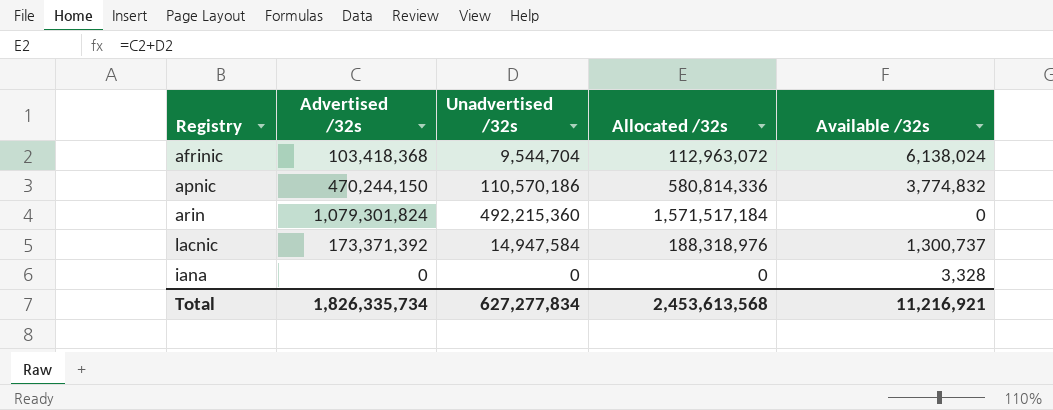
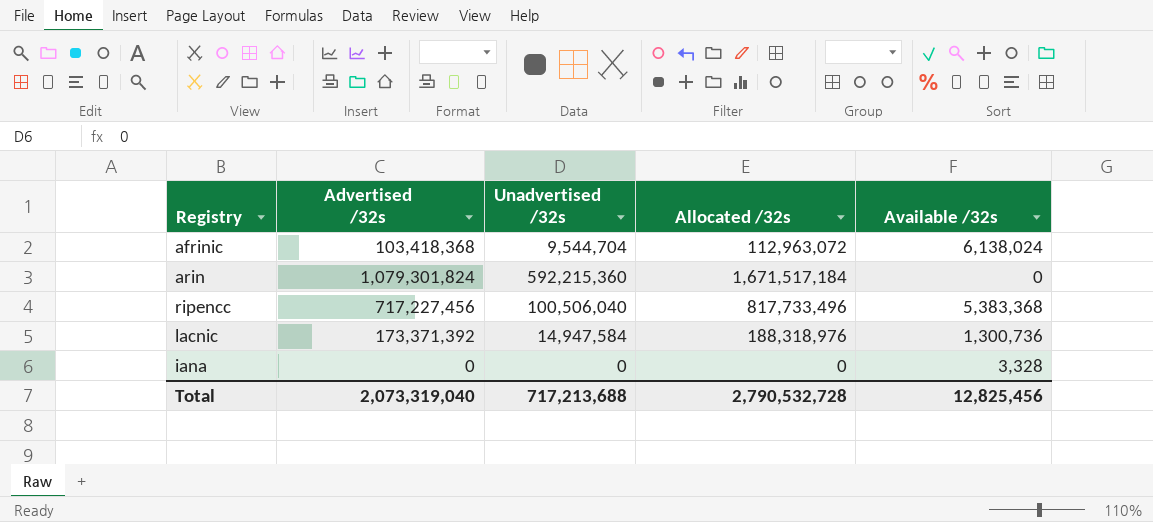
row apnic: 470,244,150 | 110,570,186 | 580,814,336 | 3,774,832 -> none
arin | Unadvertised /32s: 492,215,360 -> 592,215,360
arin | Allocated /32s: 1,571,517,184 -> 1,671,517,184
row ripencc: none -> 717,227,456 | 100,506,040 | 817,733,496 | 5,383,368
lacnic | Available /32s: 1,300,737 -> 1,300,736
Total | Advertised /32s: 1,826,335,734 -> 2,073,319,040
Total | Unadvertised /32s: 627,277,834 -> 717,213,688
Total | Allocated /32s: 2,453,613,568 -> 2,790,532,728
Total | Available /32s: 11,216,921 -> 12,825,456

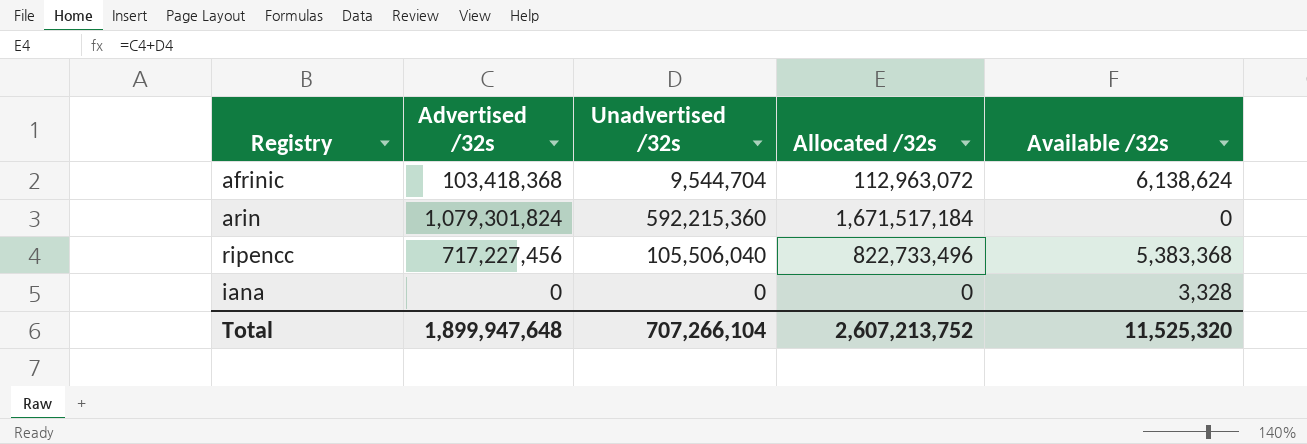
row lacnic: 173,371,392 | 14,947,584 | 188,318,976 | 1,300,736 -> none
afrinic | Available /32s: 6,138,024 -> 6,138,624
ripencc | Unadvertised /32s: 100,506,040 -> 105,506,040
ripencc | Allocated /32s: 817,733,496 -> 822,733,496
Total | Advertised /32s: 2,073,319,040 -> 1,899,947,648
Total | Unadvertised /32s: 717,213,688 -> 707,266,104
Total | Allocated /32s: 2,790,532,728 -> 2,607,213,752
Total | Available /32s: 12,825,456 -> 11,525,320

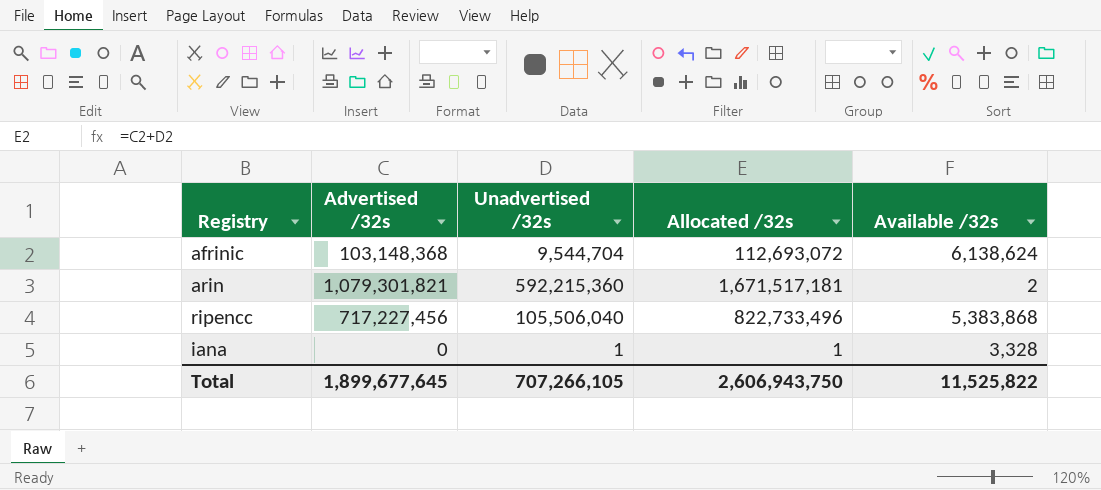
afrinic | Advertised /32s: 103,418,368 -> 103,148,368
afrinic | Allocated /32s: 112,963,072 -> 112,693,072
arin | Advertised /32s: 1,079,301,824 -> 1,079,301,821
arin | Allocated /32s: 1,671,517,184 -> 1,671,517,181
arin | Available /32s: 0 -> 2
ripencc | Available /32s: 5,383,368 -> 5,383,868
iana | Unadvertised /32s: 0 -> 1
iana | Allocated /32s: 0 -> 1
Total | Advertised /32s: 1,899,947,648 -> 1,899,677,645
Total | Unadvertised /32s: 707,266,104 -> 707,266,105
Total | Allocated /32s: 2,607,213,752 -> 2,606,943,750
Total | Available /32s: 11,525,320 -> 11,525,822

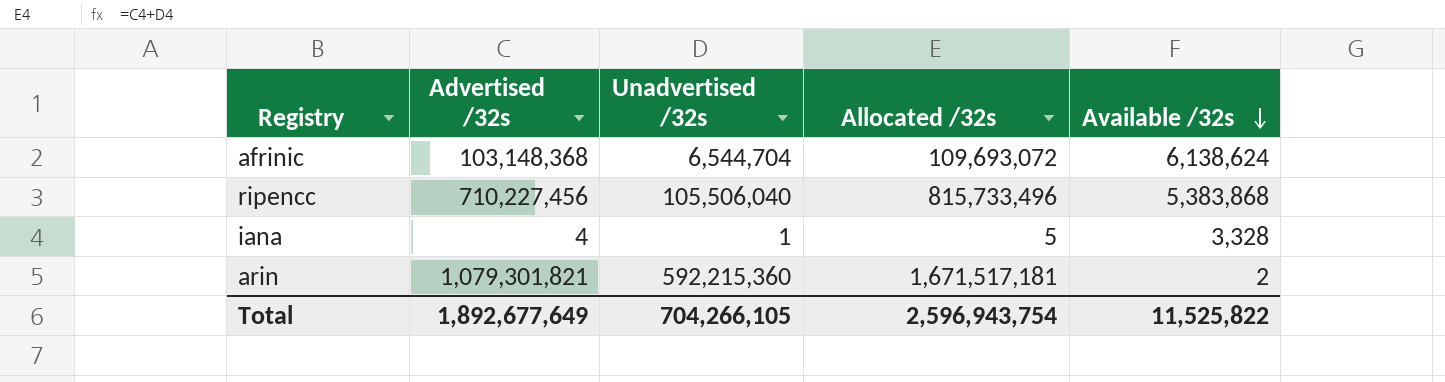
row order: none -> Available /32s descending
afrinic | Unadvertised /32s: 9,544,704 -> 6,544,704
afrinic | Allocated /32s: 112,693,072 -> 109,693,072
ripencc | Advertised /32s: 717,227,456 -> 710,227,456
ripencc | Allocated /32s: 822,733,496 -> 815,733,496
iana | Advertised /32s: 0 -> 4
iana | Allocated /32s: 1 -> 5
Total | Advertised /32s: 1,899,677,645 -> 1,892,677,649
Total | Unadvertised /32s: 707,266,105 -> 704,266,105
Total | Allocated /32s: 2,606,943,750 -> 2,596,943,754

